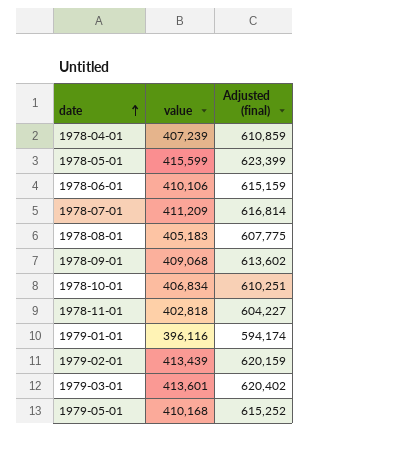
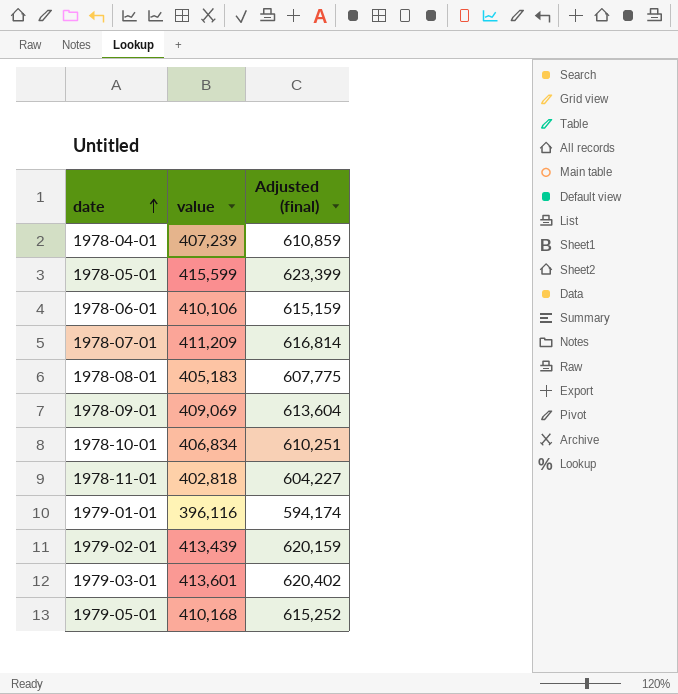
1978-09-01 | value: 409,068 -> 409,069
1978-09-01 | Adjusted (final): 613,602 -> 613,604

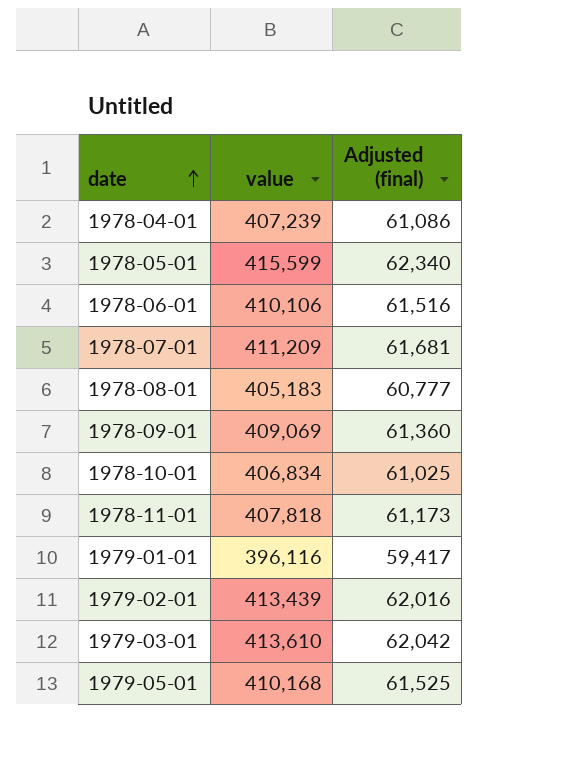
column Adjusted (final) | formula: [value] * 1.5 -> [value] * 0.15
1978-11-01 | value: 402,818 -> 407,818
1979-03-01 | value: 413,601 -> 413,610

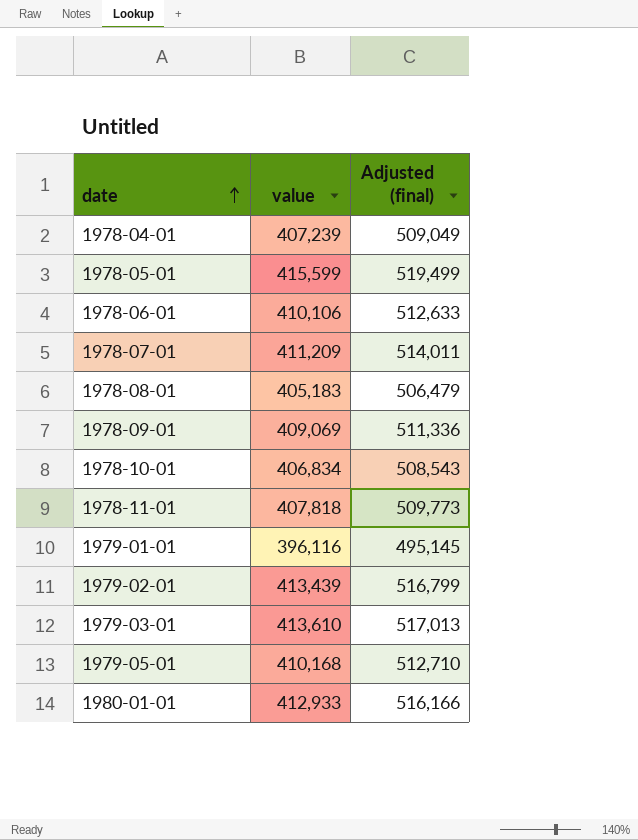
column Adjusted (final) | formula: [value] * 0.15 -> [value] * 1.25
row 1980-01-01: none -> 412,933 | 516,166

